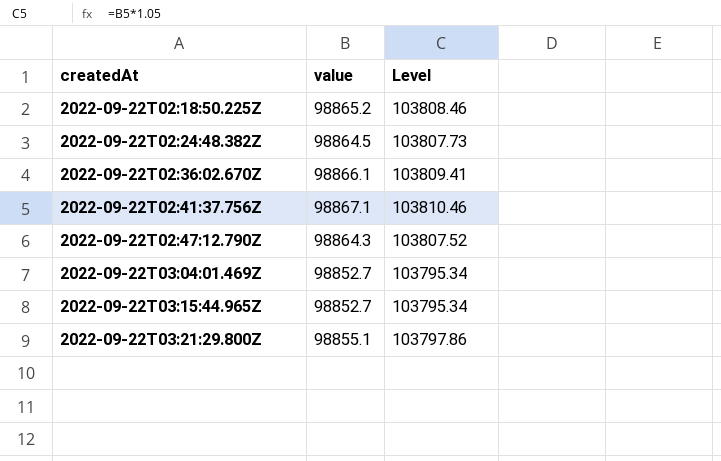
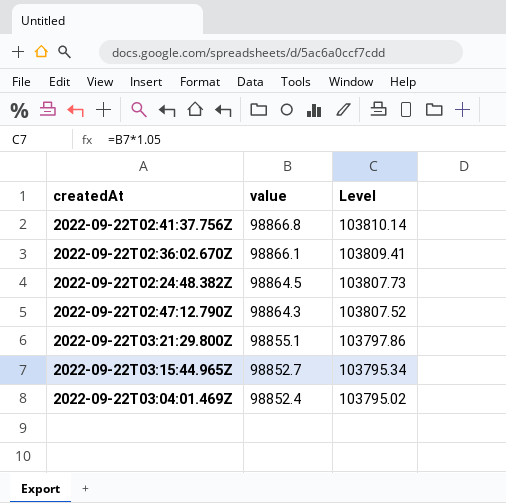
row order: createdAt ascending -> value descending
row 2022-09-22T02:18:50.225Z: 98865.2 | 103808.46 -> none
2022-09-22T02:41:37.756Z | value: 98867.1 -> 98866.8
2022-09-22T02:41:37.756Z | Level: 103810.46 -> 103810.14
2022-09-22T03:04:01.469Z | value: 98852.7 -> 98852.4
2022-09-22T03:04:01.469Z | Level: 103795.34 -> 103795.02

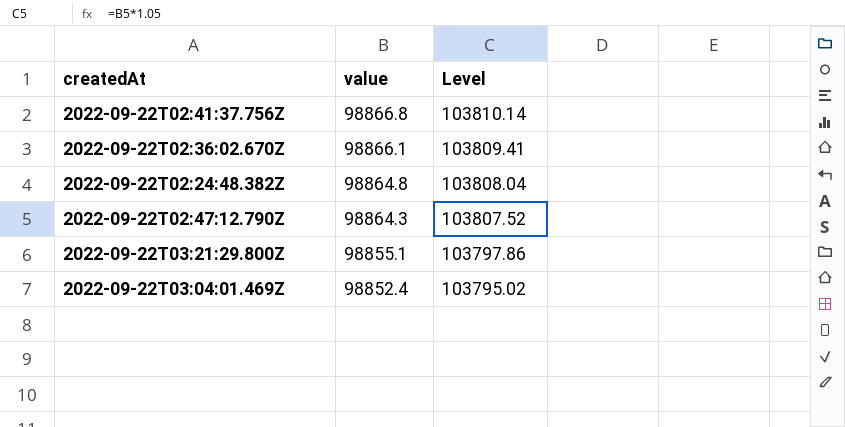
row 2022-09-22T03:15:44.965Z: 98852.7 | 103795.34 -> none
2022-09-22T02:24:48.382Z | value: 98864.5 -> 98864.8
2022-09-22T02:24:48.382Z | Level: 103807.73 -> 103808.04

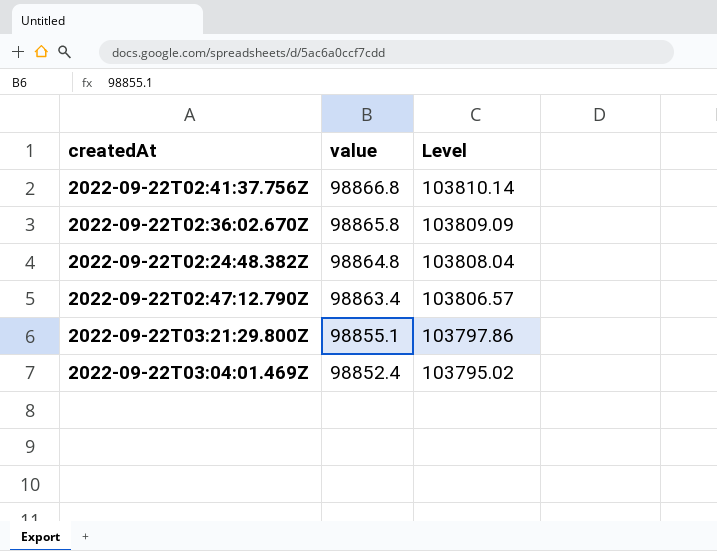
2022-09-22T02:36:02.670Z | value: 98866.1 -> 98865.8
2022-09-22T02:36:02.670Z | Level: 103809.41 -> 103809.09
2022-09-22T02:47:12.790Z | value: 98864.3 -> 98863.4
2022-09-22T02:47:12.790Z | Level: 103807.52 -> 103806.57

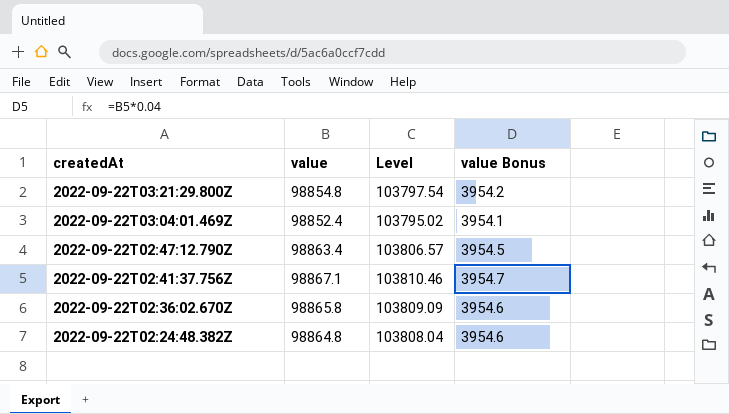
row order: value descending -> createdAt descending
column value Bonus | formula: none -> [value] * 0.04
2022-09-22T03:21:29.800Z | value: 98855.1 -> 98854.8
2022-09-22T03:21:29.800Z | Level: 103797.86 -> 103797.54
2022-09-22T02:41:37.756Z | value: 98866.8 -> 98867.1
2022-09-22T02:41:37.756Z | Level: 103810.14 -> 103810.46

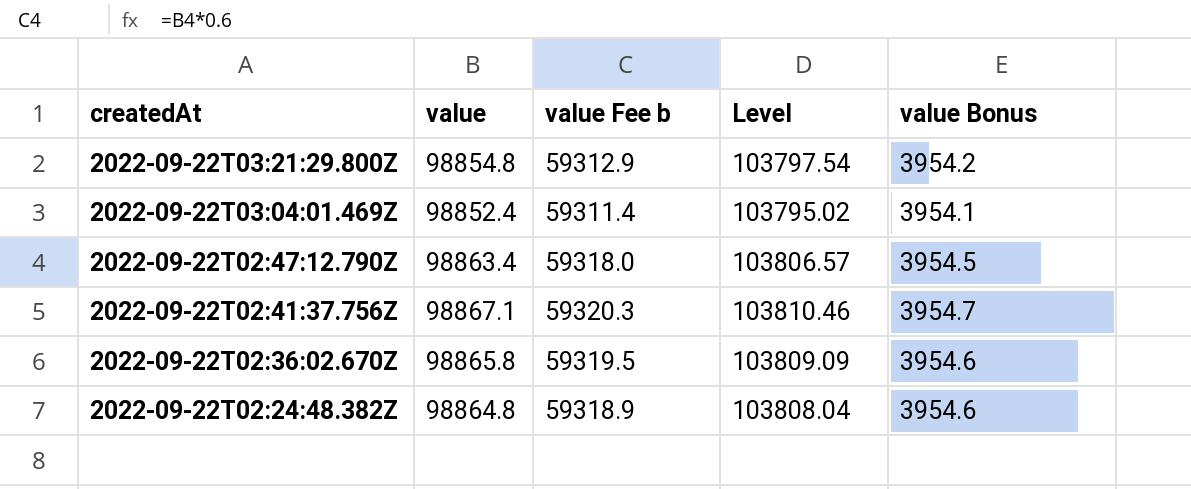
column value Fee b | formula: none -> [value] * 0.6

